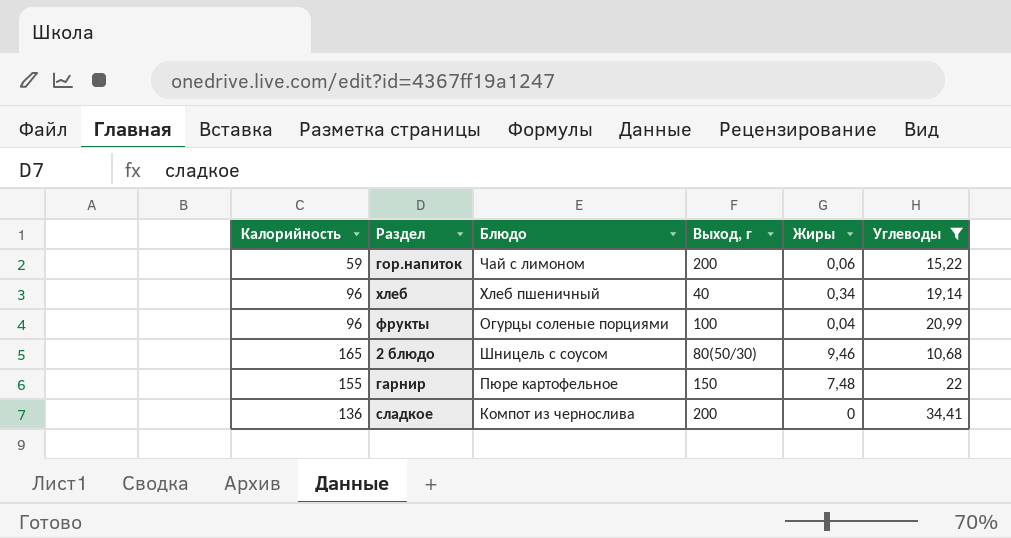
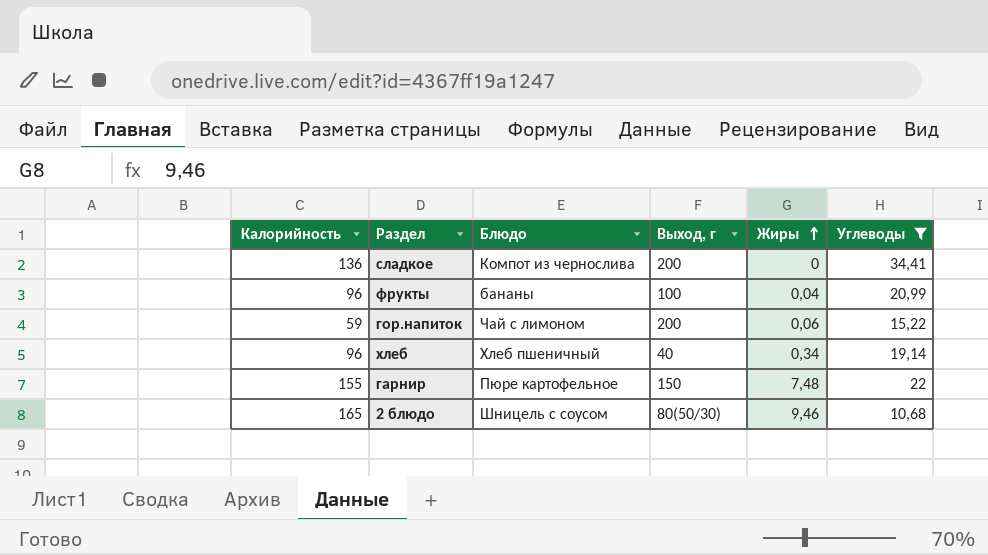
row order: none -> Жиры ascending
фрукты | Блюдо: Огурцы соленые порциями -> бананы

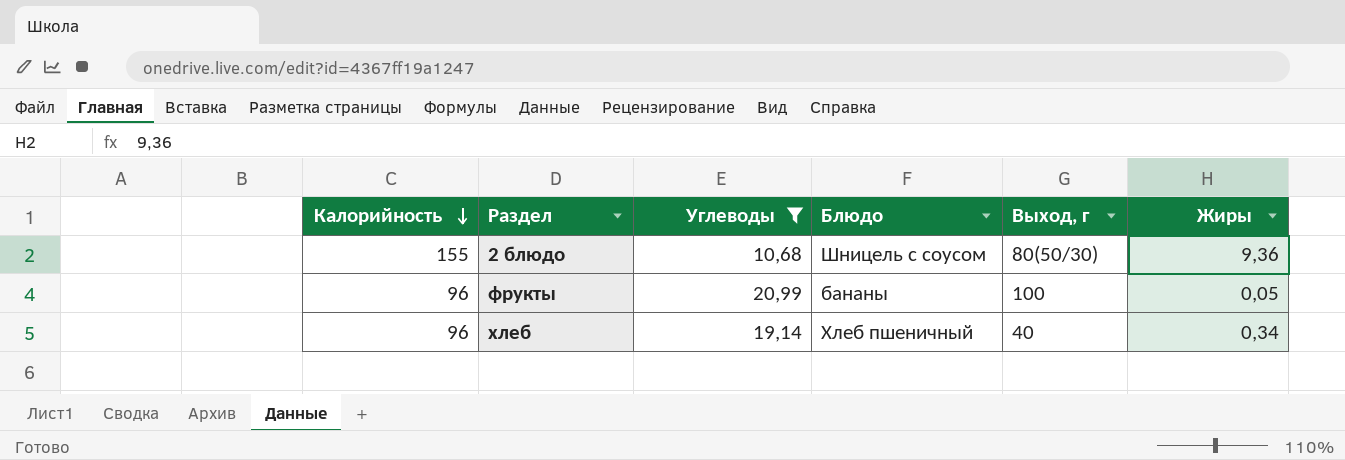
row order: Жиры ascending -> Калорийность descending
column Углеводы | position: 6 -> 3
row сладкое: 136 | Компот из чернослива | 200 | 0 | 34,41 -> none
row гор.напиток: 59 | Чай с лимоном | 200 | 0,06 | 15,22 -> none
row гарнир: 155 | Пюре картофельное | 150 | 7,48 | 22 -> none
2 блюдо | Калорийность: 165 -> 155
2 блюдо | Жиры: 9,46 -> 9,36
фрукты | Жиры: 0,04 -> 0,05

